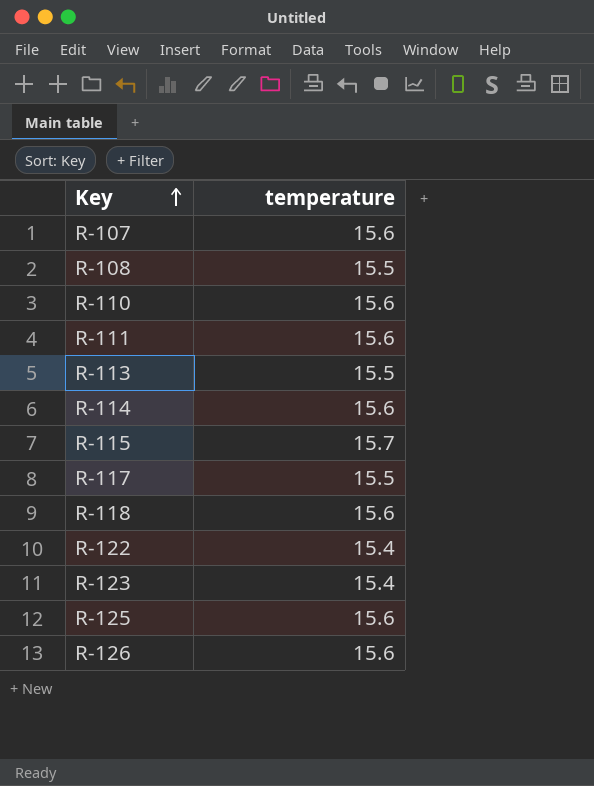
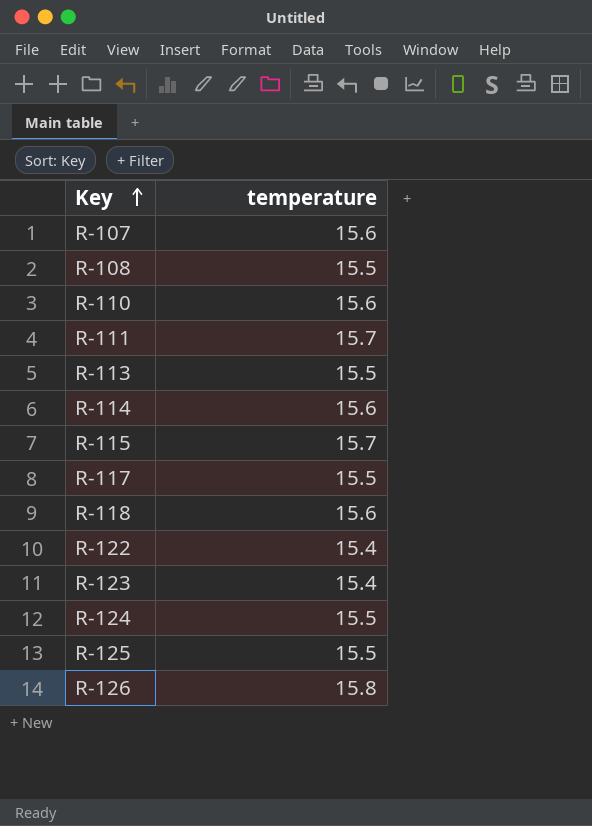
R-111 | temperature: 15.6 -> 15.7
row R-124: none -> 15.5
R-125 | temperature: 15.6 -> 15.5
R-126 | temperature: 15.6 -> 15.8

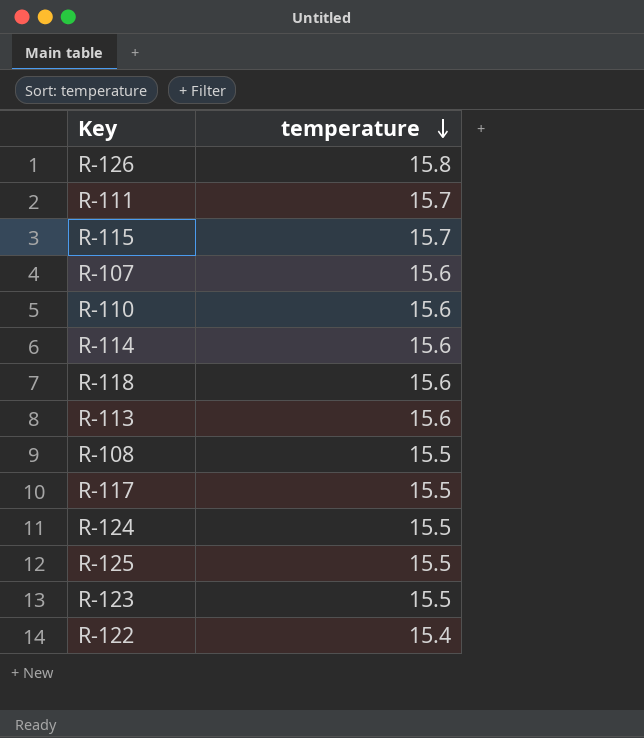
row order: Key ascending -> temperature descending
R-113 | temperature: 15.5 -> 15.6
R-123 | temperature: 15.4 -> 15.5

